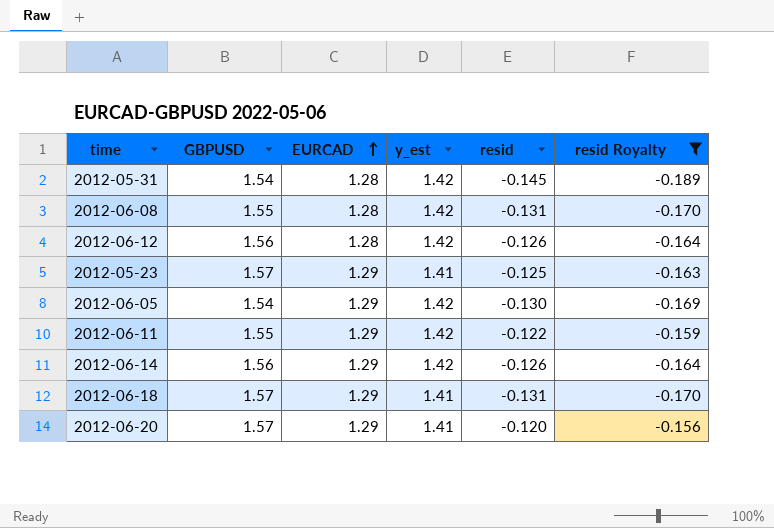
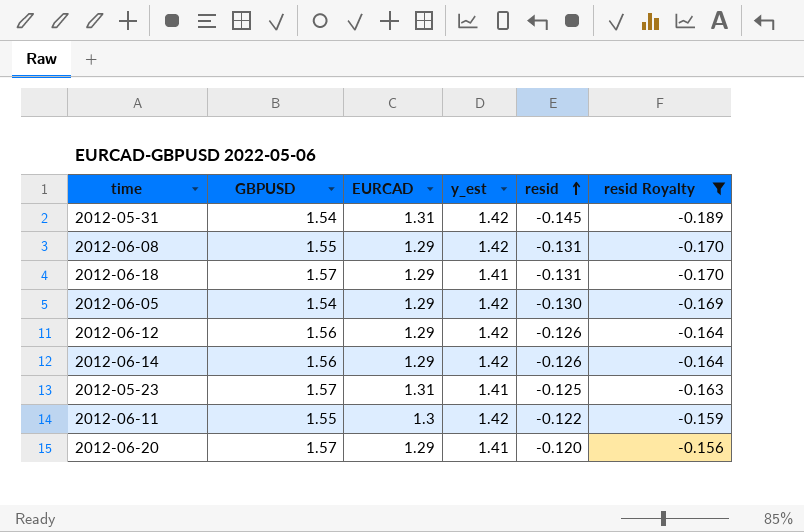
row order: EURCAD ascending -> resid ascending
2012-05-31 | EURCAD: 1.28 -> 1.31
2012-06-08 | EURCAD: 1.28 -> 1.29
2012-06-12 | EURCAD: 1.28 -> 1.29
2012-05-23 | EURCAD: 1.29 -> 1.31
2012-06-11 | EURCAD: 1.29 -> 1.3

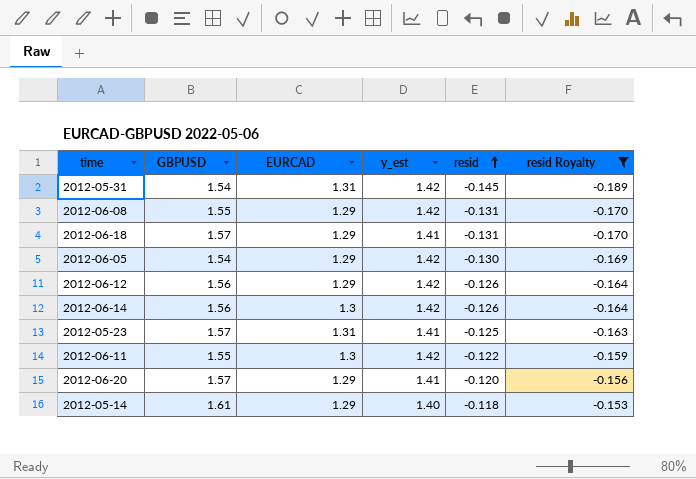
2012-06-14 | EURCAD: 1.29 -> 1.3
row 2012-05-14: none -> 1.61 | 1.29 | 1.40 | -0.118 | -0.153

